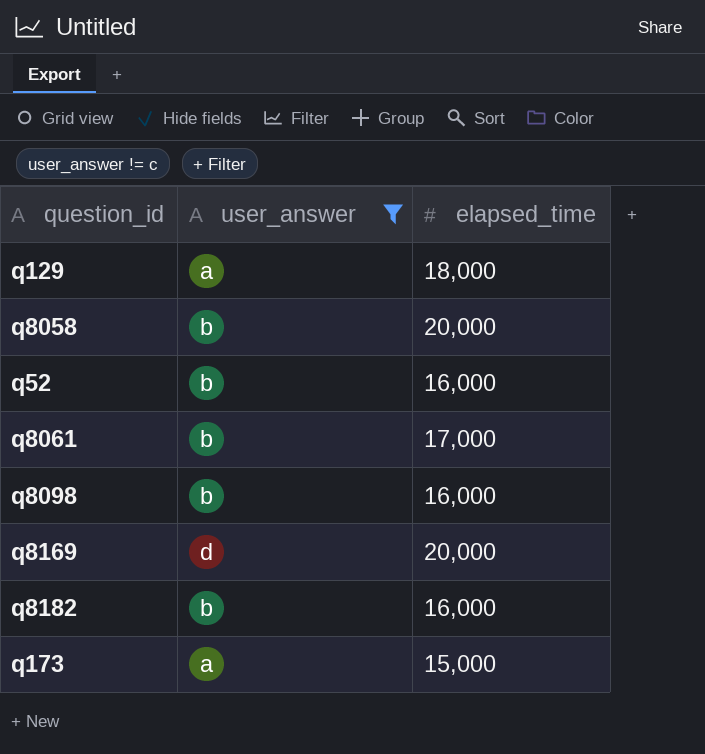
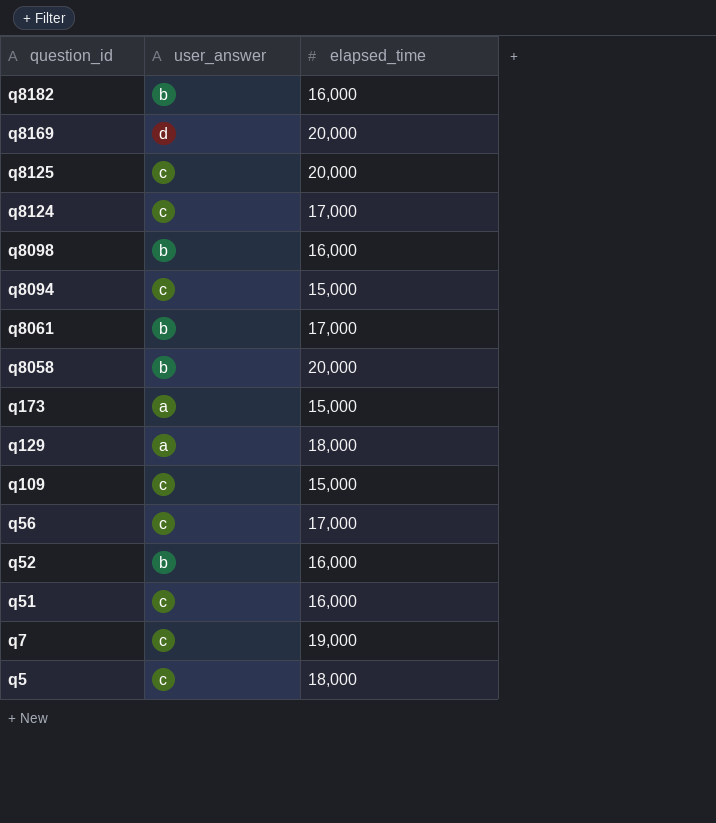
filter: user_answer != c -> none
row order: none -> question_id descending

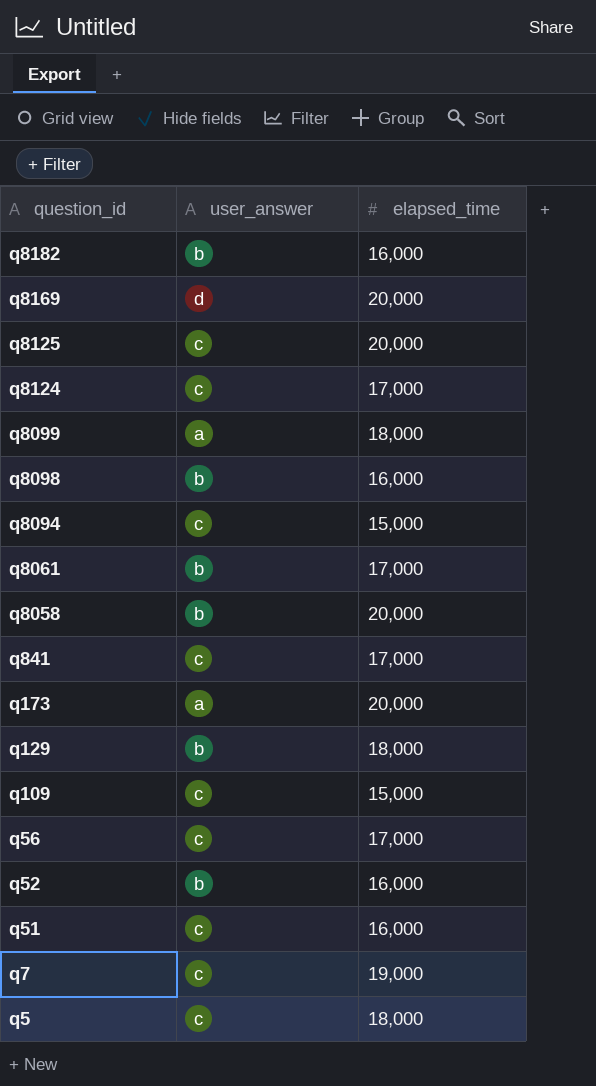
row q8099: none -> a | 18,000
row q841: none -> c | 17,000
q173 | elapsed_time: 15,000 -> 20,000
q129 | user_answer: a -> b

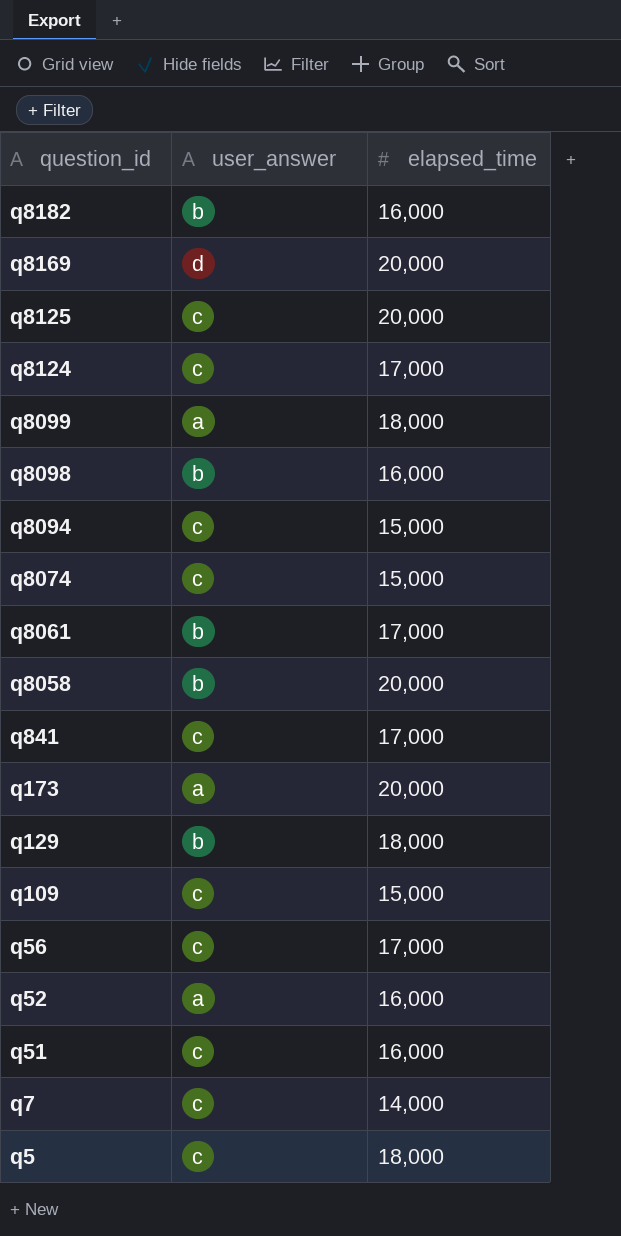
row q8074: none -> c | 15,000
q52 | user_answer: b -> a
q7 | elapsed_time: 19,000 -> 14,000

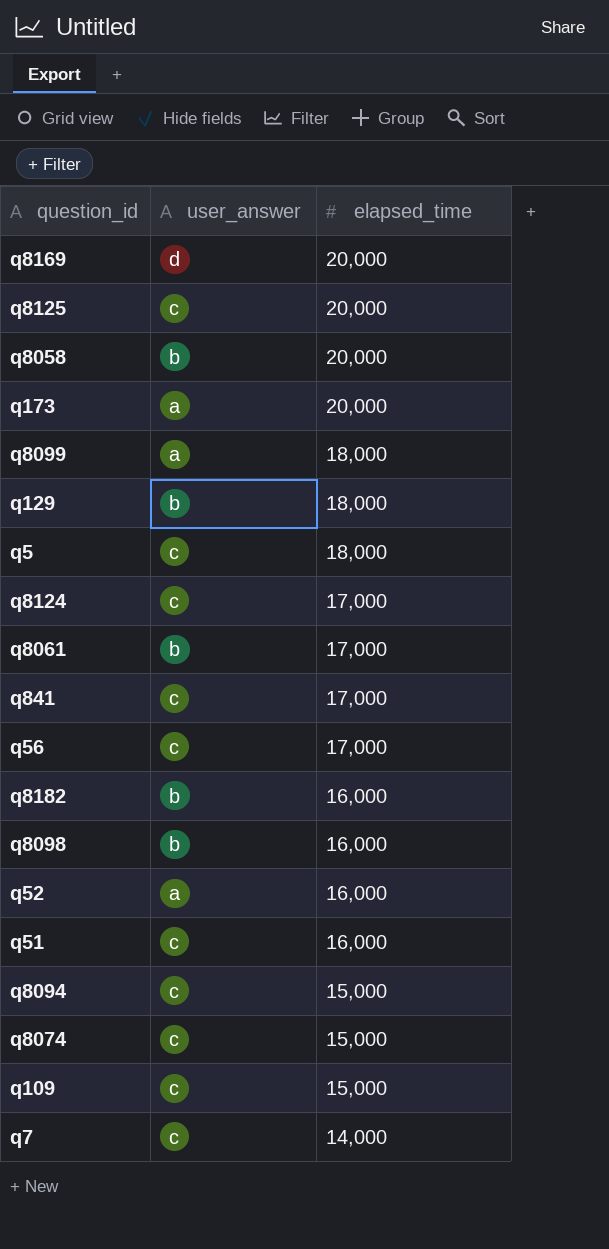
row order: question_id descending -> elapsed_time descending

